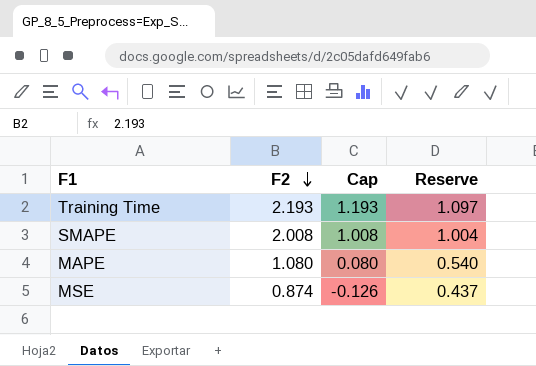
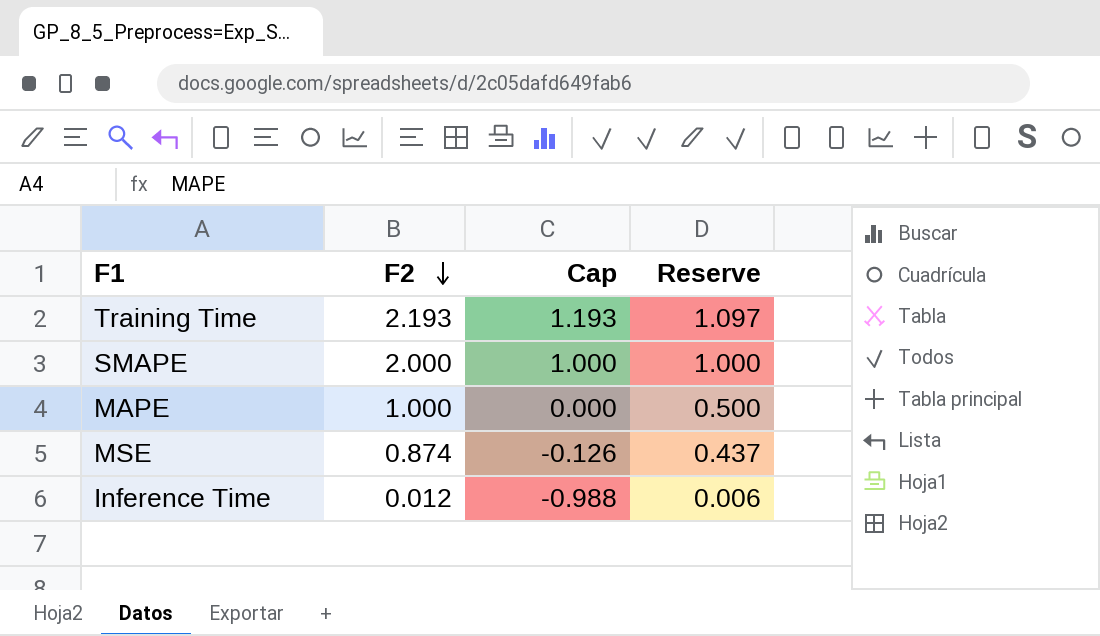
SMAPE | F2: 2.008 -> 2.000
SMAPE | Cap: 1.008 -> 1.000
SMAPE | Reserve: 1.004 -> 1.000
MAPE | F2: 1.080 -> 1.000
MAPE | Cap: 0.080 -> 0.000
MAPE | Reserve: 0.540 -> 0.500
row Inference Time: none -> 0.012 | -0.988 | 0.006

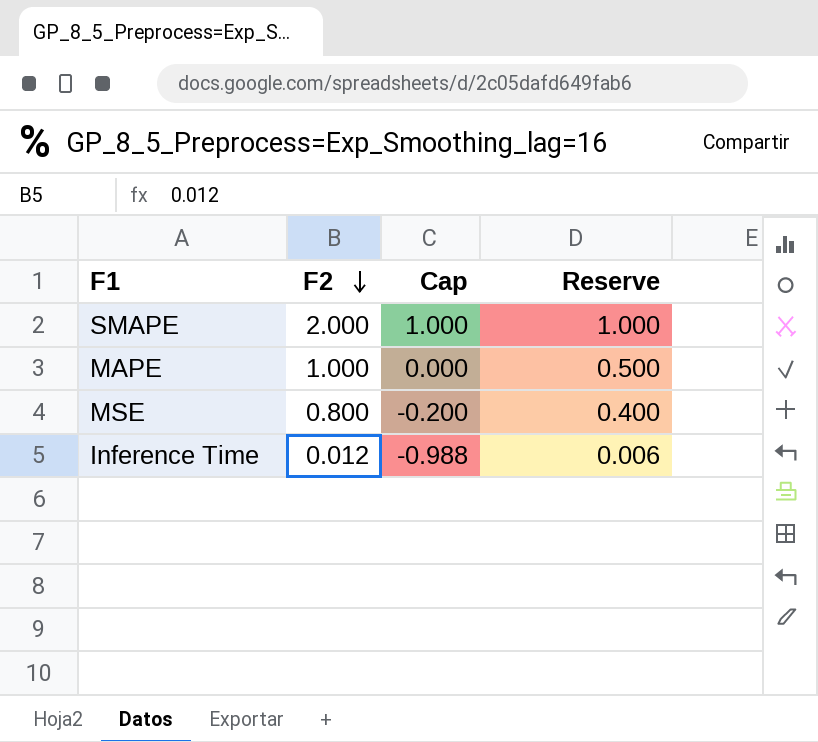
row Training Time: 2.193 | 1.193 | 1.097 -> none
MSE | F2: 0.874 -> 0.800
MSE | Cap: -0.126 -> -0.200
MSE | Reserve: 0.437 -> 0.400

